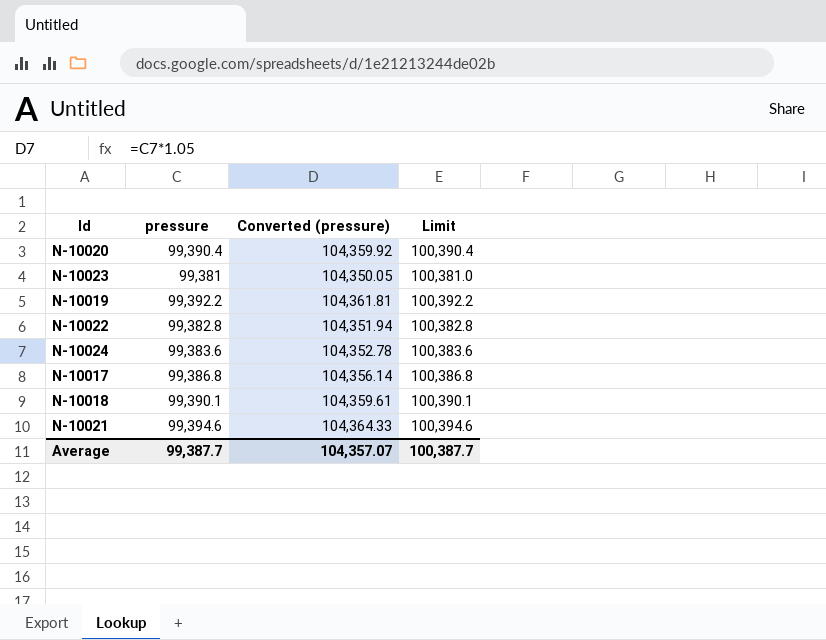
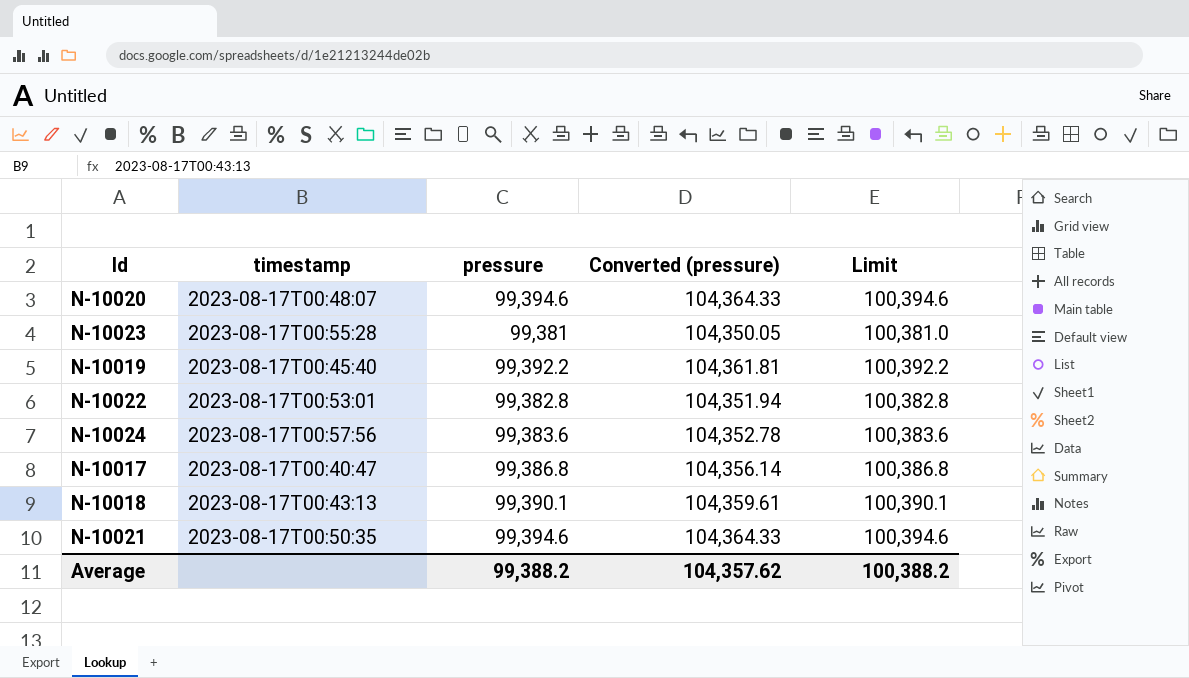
column timestamp | position: none -> 2
N-10020 | pressure: 99,390.4 -> 99,394.6
N-10020 | Converted (pressure): 104,359.92 -> 104,364.33
N-10020 | Limit: 100,390.4 -> 100,394.6
Average | pressure: 99,387.7 -> 99,388.2
Average | Converted (pressure): 104,357.07 -> 104,357.62
Average | Limit: 100,387.7 -> 100,388.2

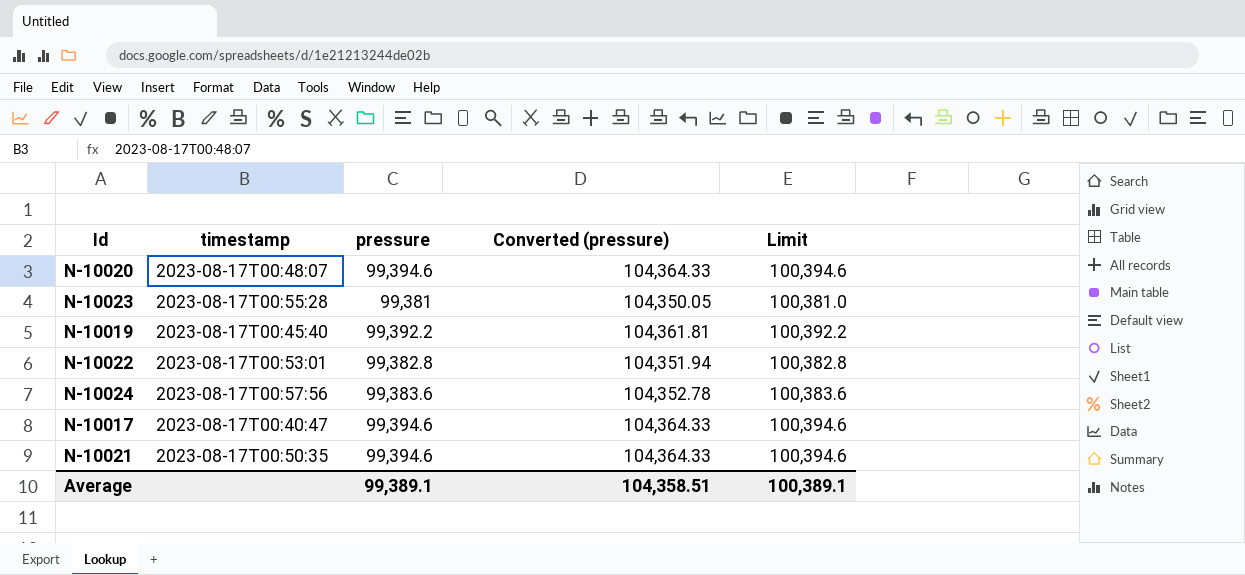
row N-10018: 2023-08-17T00:43:13 | 99,390.1 | 104,359.61 | 100,390.1 -> none
N-10017 | pressure: 99,386.8 -> 99,394.6
N-10017 | Converted (pressure): 104,356.14 -> 104,364.33
N-10017 | Limit: 100,386.8 -> 100,394.6
Average | pressure: 99,388.2 -> 99,389.1
Average | Converted (pressure): 104,357.62 -> 104,358.51
Average | Limit: 100,388.2 -> 100,389.1

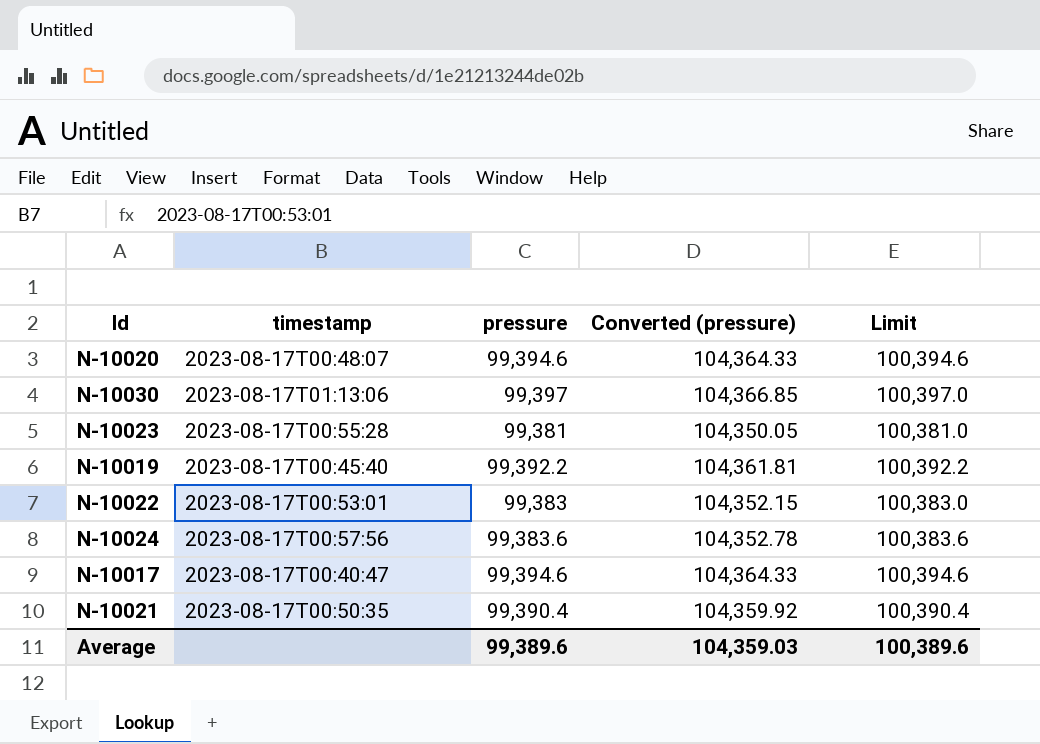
row N-10030: none -> 2023-08-17T01:13:06 | 99,397 | 104,366.85 | 100,397.0
N-10022 | pressure: 99,382.8 -> 99,383
N-10022 | Converted (pressure): 104,351.94 -> 104,352.15
N-10022 | Limit: 100,382.8 -> 100,383.0
N-10021 | pressure: 99,394.6 -> 99,390.4
N-10021 | Converted (pressure): 104,364.33 -> 104,359.92
N-10021 | Limit: 100,394.6 -> 100,390.4
Average | pressure: 99,389.1 -> 99,389.6
Average | Converted (pressure): 104,358.51 -> 104,359.03
Average | Limit: 100,389.1 -> 100,389.6

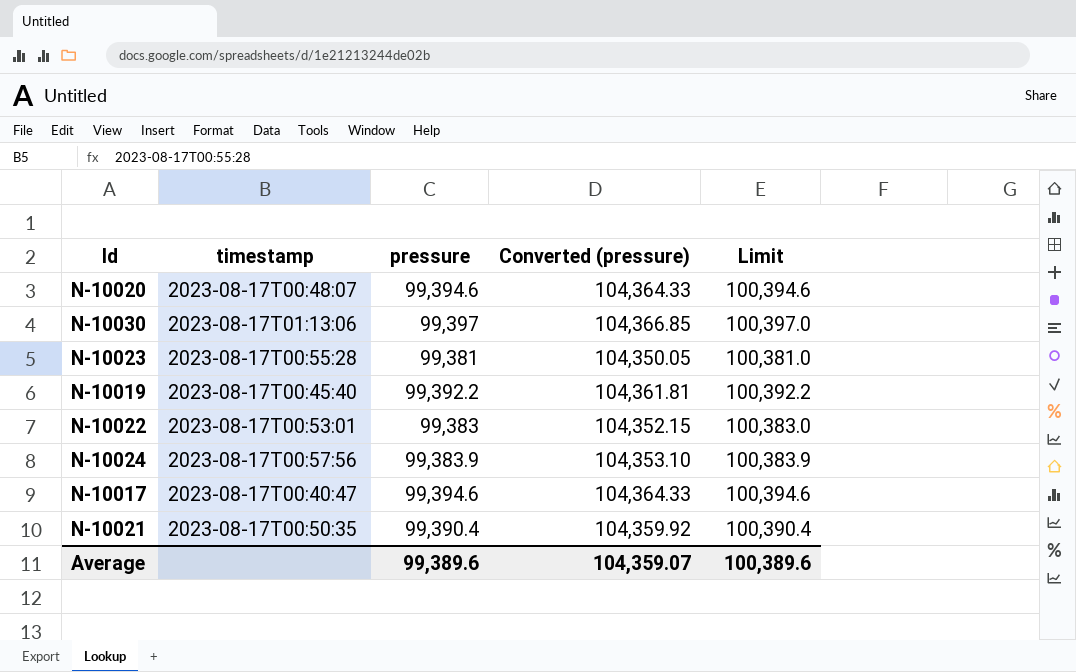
N-10024 | pressure: 99,383.6 -> 99,383.9
N-10024 | Converted (pressure): 104,352.78 -> 104,353.10
N-10024 | Limit: 100,383.6 -> 100,383.9
Average | Converted (pressure): 104,359.03 -> 104,359.07

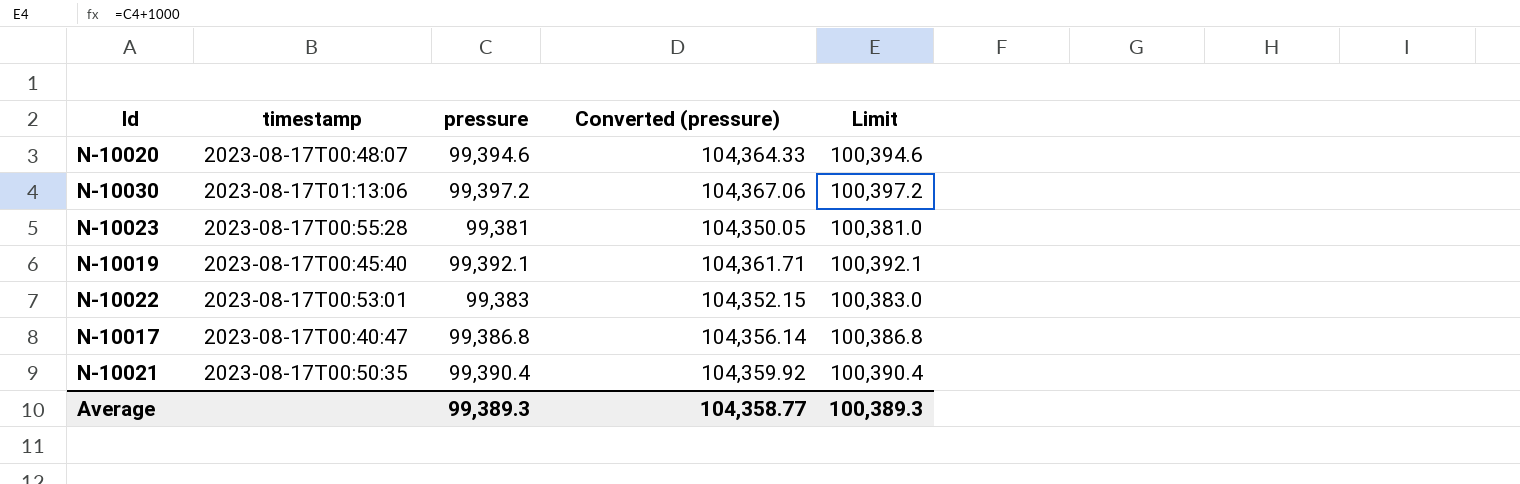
row N-10024: 2023-08-17T00:57:56 | 99,383.9 | 104,353.10 | 100,383.9 -> none
N-10030 | pressure: 99,397 -> 99,397.2
N-10030 | Converted (pressure): 104,366.85 -> 104,367.06
N-10030 | Limit: 100,397.0 -> 100,397.2
N-10019 | pressure: 99,392.2 -> 99,392.1
N-10019 | Converted (pressure): 104,361.81 -> 104,361.71
N-10019 | Limit: 100,392.2 -> 100,392.1
N-10017 | pressure: 99,394.6 -> 99,386.8
N-10017 | Converted (pressure): 104,364.33 -> 104,356.14
N-10017 | Limit: 100,394.6 -> 100,386.8
Average | pressure: 99,389.6 -> 99,389.3
Average | Converted (pressure): 104,359.07 -> 104,358.77
Average | Limit: 100,389.6 -> 100,389.3

